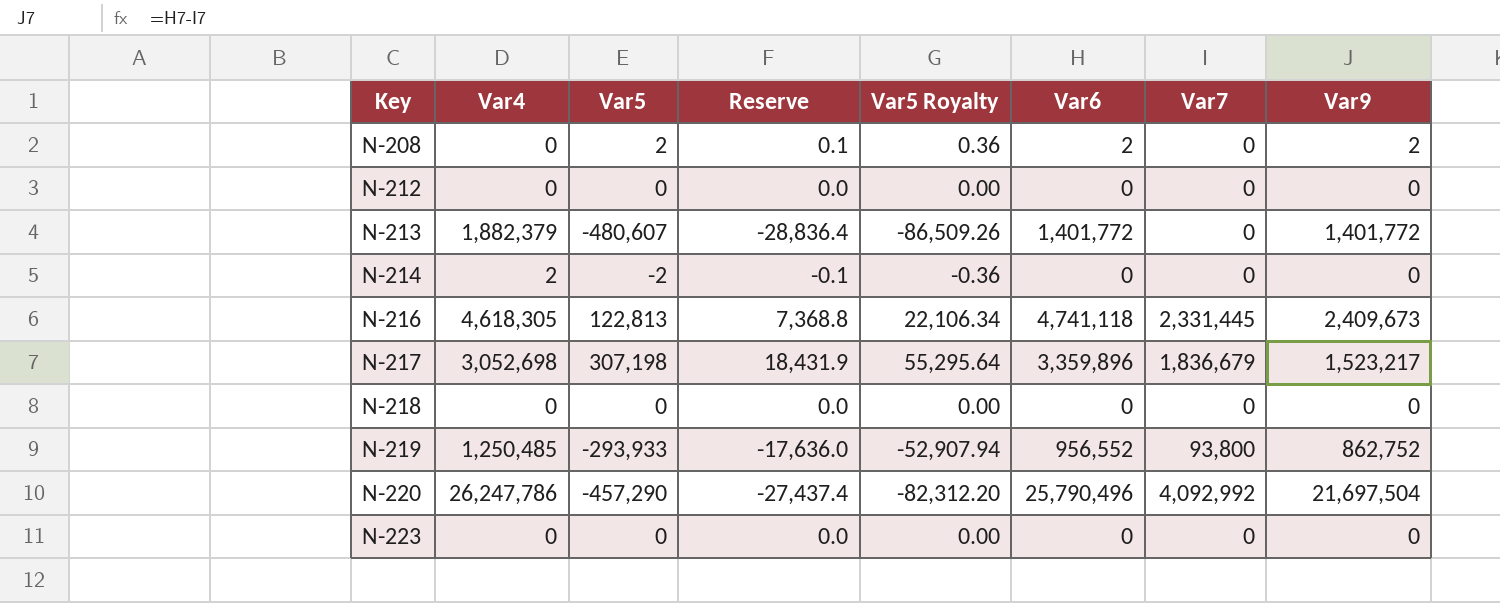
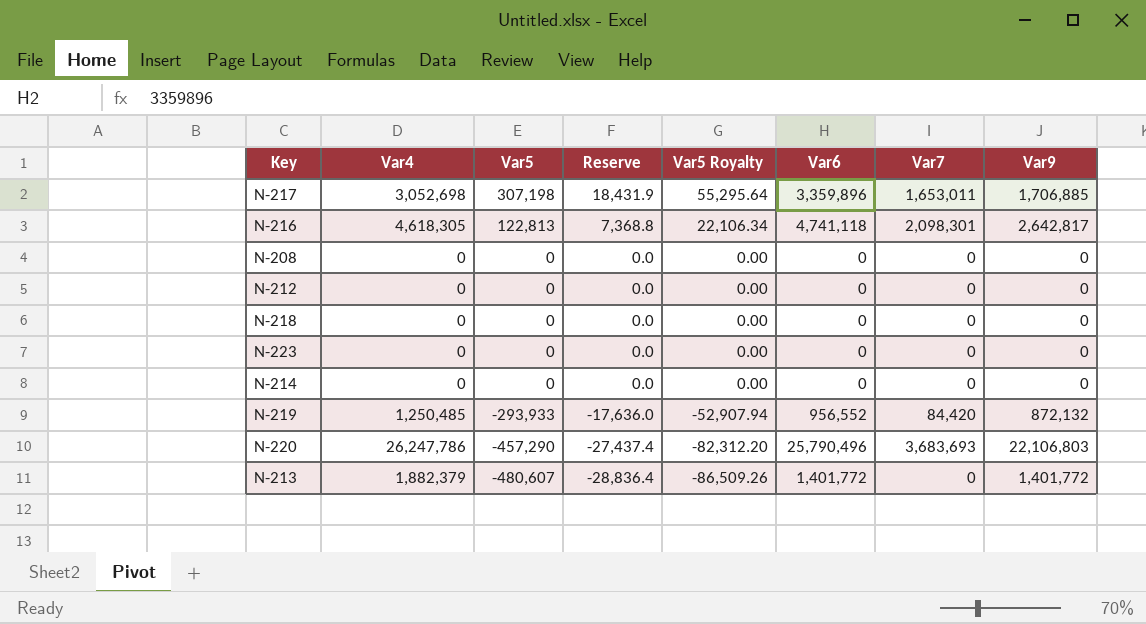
row order: Key ascending -> Var5 descending
N-217 | Var7: 1,836,679 -> 1,653,011
N-217 | Var9: 1,523,217 -> 1,706,885
N-216 | Var7: 2,331,445 -> 2,098,301
N-216 | Var9: 2,409,673 -> 2,642,817
N-208 | Var5: 2 -> 0
N-208 | Reserve: 0.1 -> 0.0
N-208 | Var5 Royalty: 0.36 -> 0.00
N-208 | Var6: 2 -> 0
N-208 | Var9: 2 -> 0
N-214 | Var4: 2 -> 0
N-214 | Var5: -2 -> 0
N-214 | Reserve: -0.1 -> 0.0
N-214 | Var5 Royalty: -0.36 -> 0.00
N-219 | Var7: 93,800 -> 84,420
N-219 | Var9: 862,752 -> 872,132
N-220 | Var7: 4,092,992 -> 3,683,693
N-220 | Var9: 21,697,504 -> 22,106,803

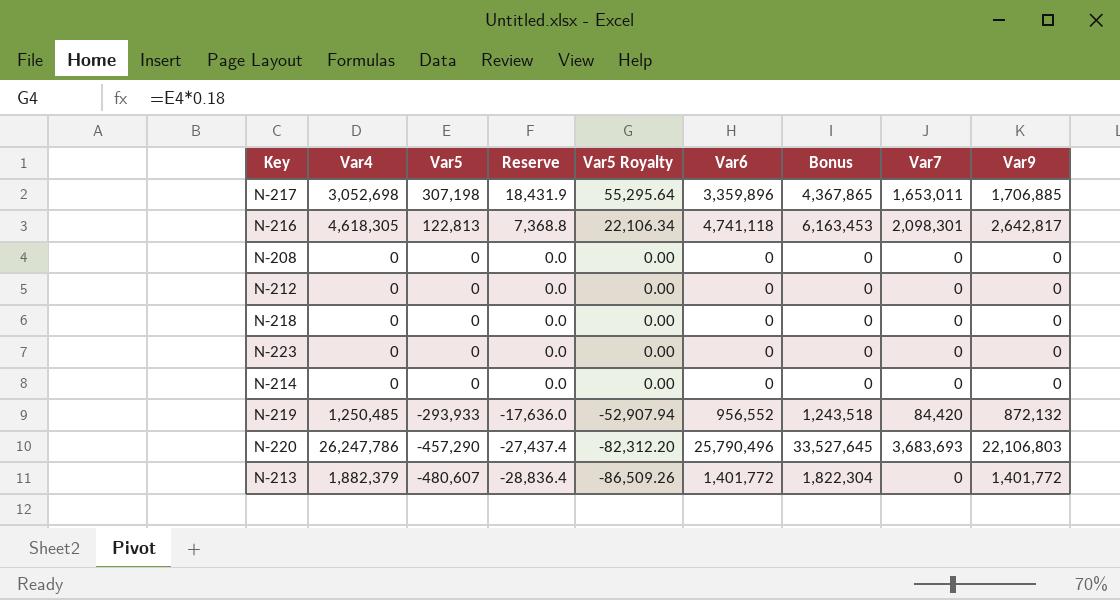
column Bonus | formula: none -> [Var6] * 1.3

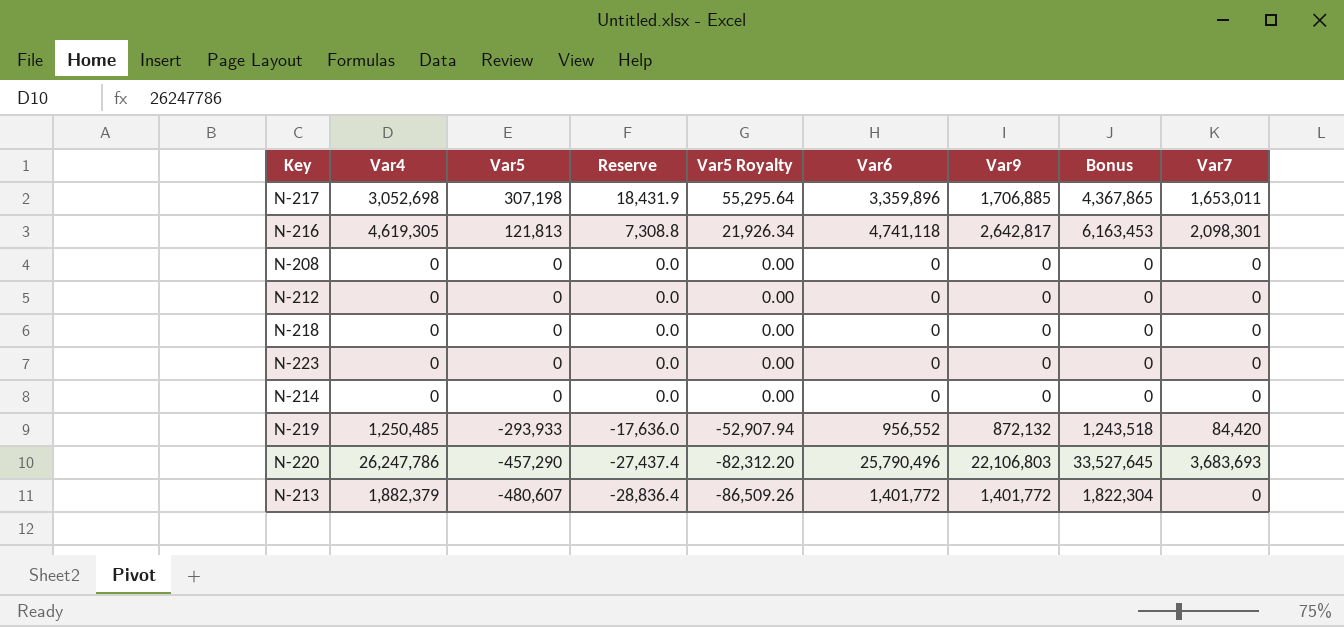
column Var9 | position: 9 -> 7
N-216 | Var4: 4,618,305 -> 4,619,305
N-216 | Var5: 122,813 -> 121,813
N-216 | Reserve: 7,368.8 -> 7,308.8
N-216 | Var5 Royalty: 22,106.34 -> 21,926.34

